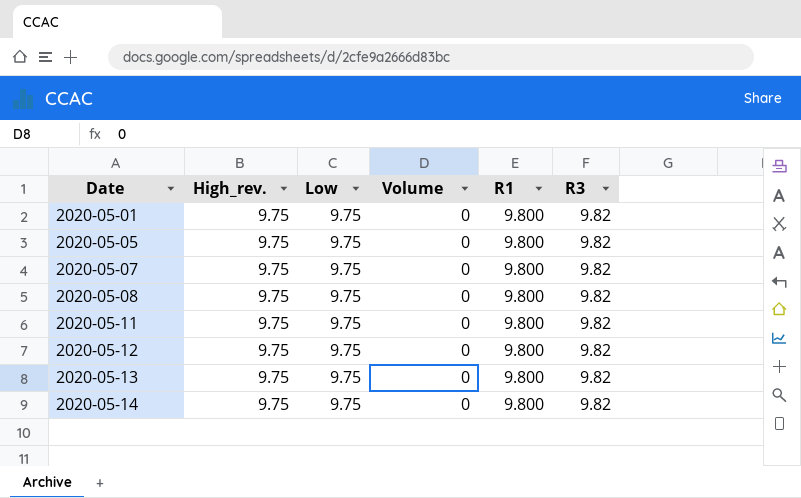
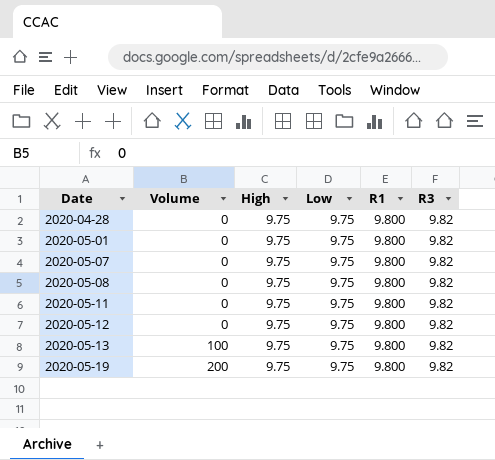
column Volume | position: 4 -> 2
column name: High_rev. -> High
row 2020-05-05: 9.75 | 9.75 | 0 | 9.800 | 9.82 -> none
row 2020-05-14: 9.75 | 9.75 | 0 | 9.800 | 9.82 -> none
row 2020-04-28: none -> 0 | 9.75 | 9.75 | 9.800 | 9.82
2020-05-13 | Volume: 0 -> 100
row 2020-05-19: none -> 200 | 9.75 | 9.75 | 9.800 | 9.82

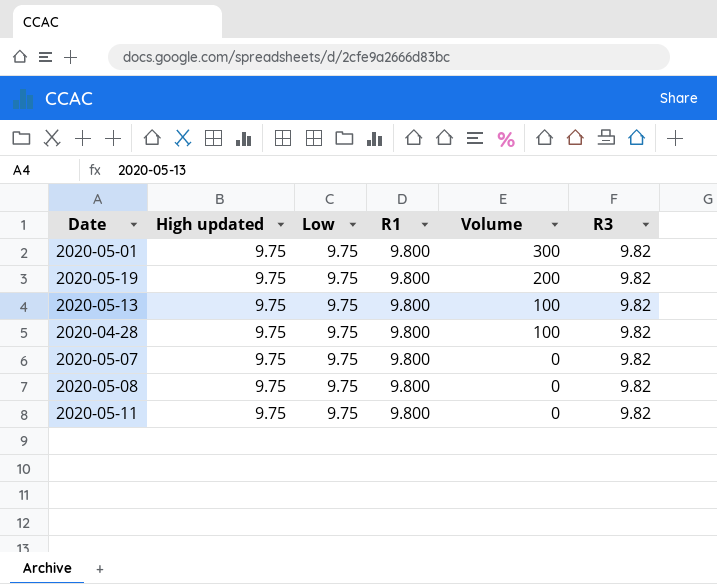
row order: Date ascending -> Volume descending
column name: High -> High updated
column Volume | position: 2 -> 5
row 2020-05-12: 0 | 9.75 | 9.75 | 9.800 | 9.82 -> none
2020-05-01 | Volume: 0 -> 300
2020-04-28 | Volume: 0 -> 100

